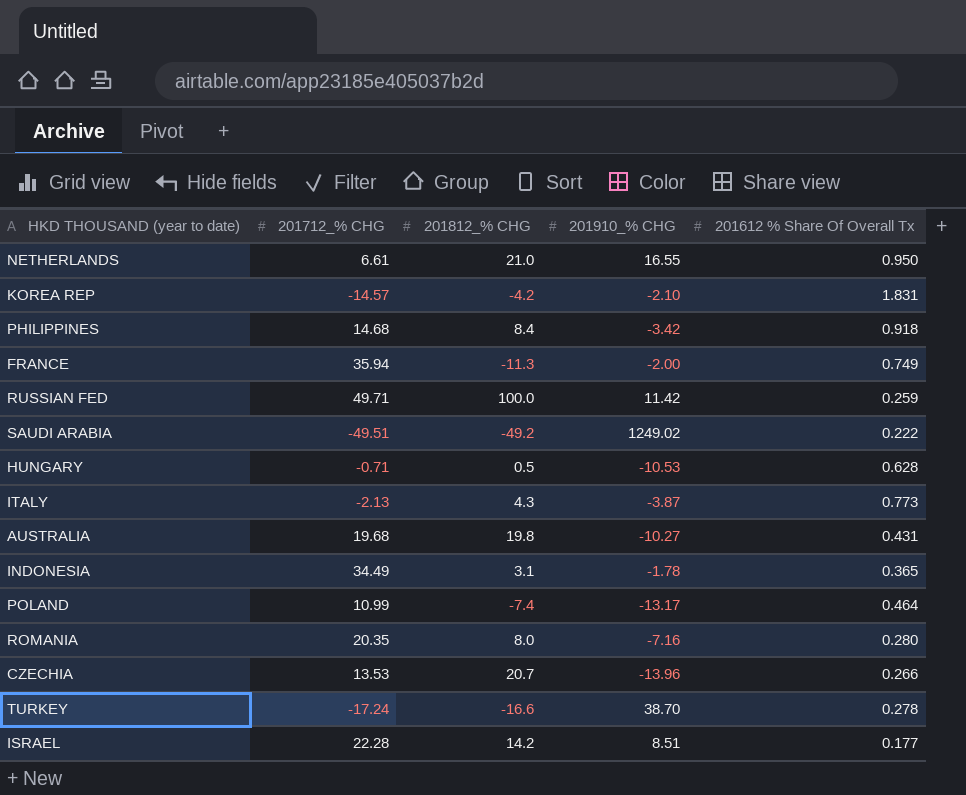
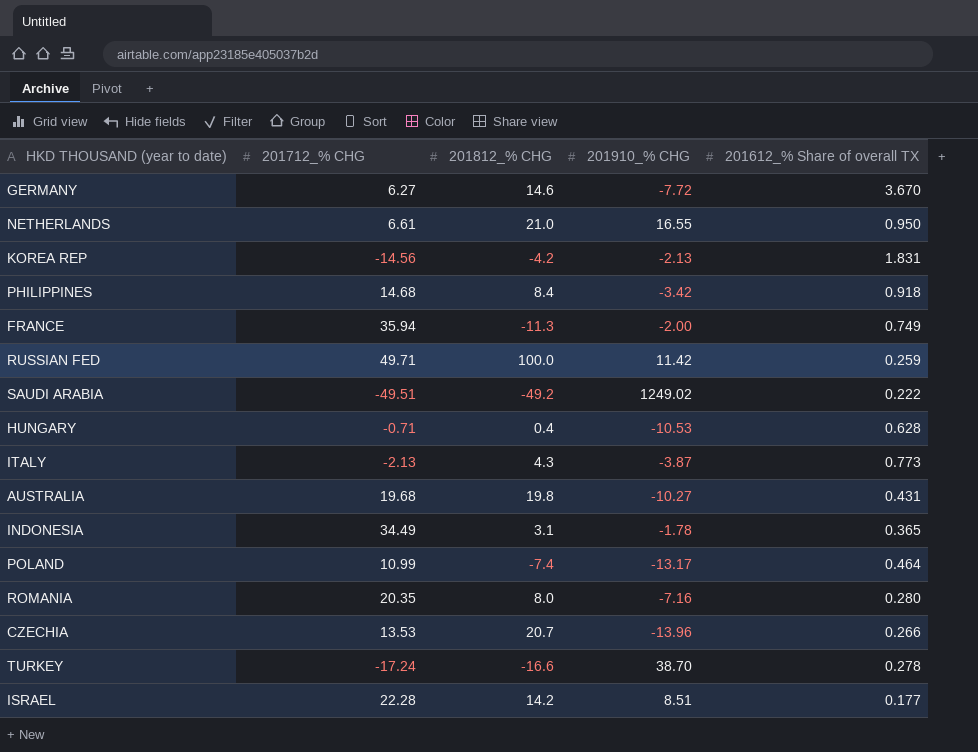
column name: 201612 % Share Of Overall Tx -> 201612_% Share of overall TX
row GERMANY: none -> 6.27 | 14.6 | -7.72 | 3.670
KOREA REP | 201712_% CHG: -14.57 -> -14.56
KOREA REP | 201910_% CHG: -2.10 -> -2.13
HUNGARY | 201812_% CHG: 0.5 -> 0.4

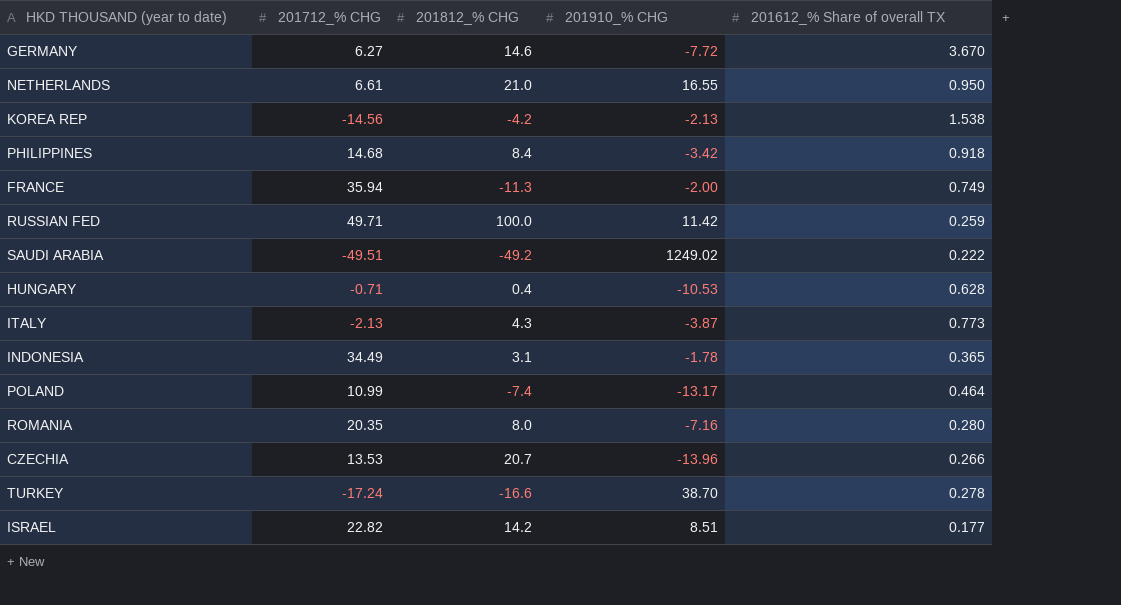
row AUSTRALIA: 19.68 | 19.8 | -10.27 | 0.431 -> none
KOREA REP | 201612_% Share of overall TX: 1.831 -> 1.538
ISRAEL | 201712_% CHG: 22.28 -> 22.82

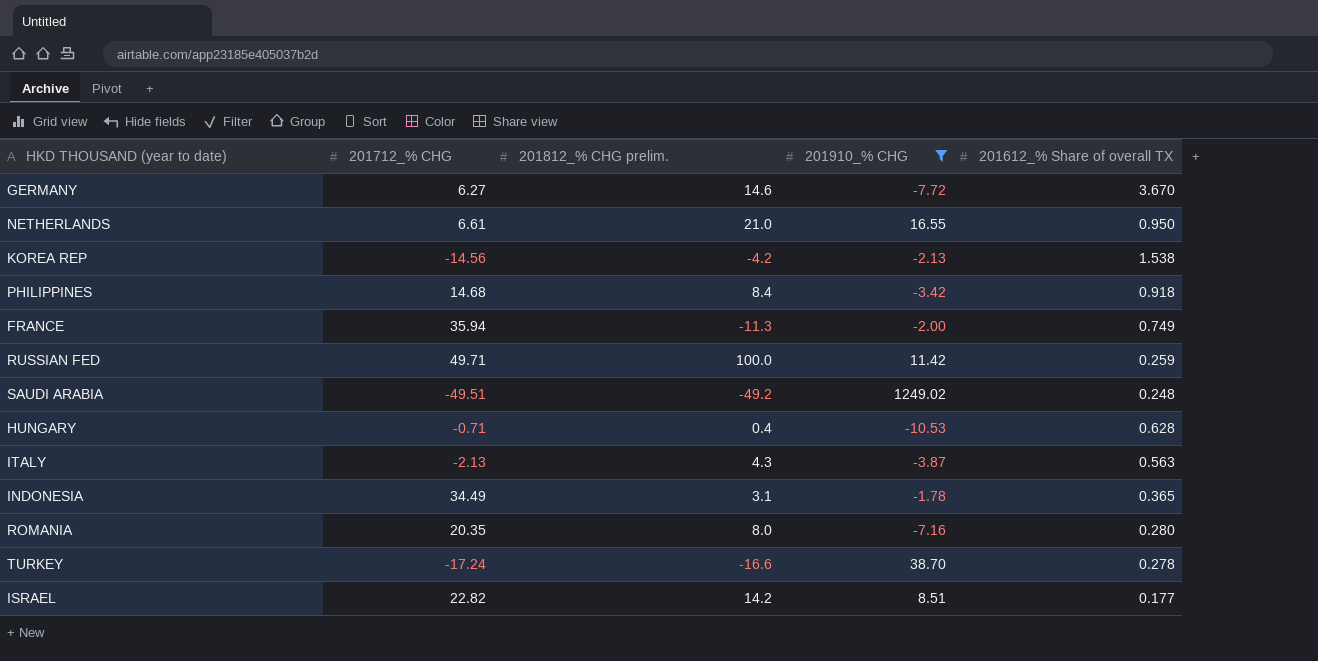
filter: none -> 201910_% CHG >= -10.53
column name: 201812_% CHG -> 201812_% CHG prelim.
SAUDI ARABIA | 201612_% Share of overall TX: 0.222 -> 0.248
ITALY | 201612_% Share of overall TX: 0.773 -> 0.563

